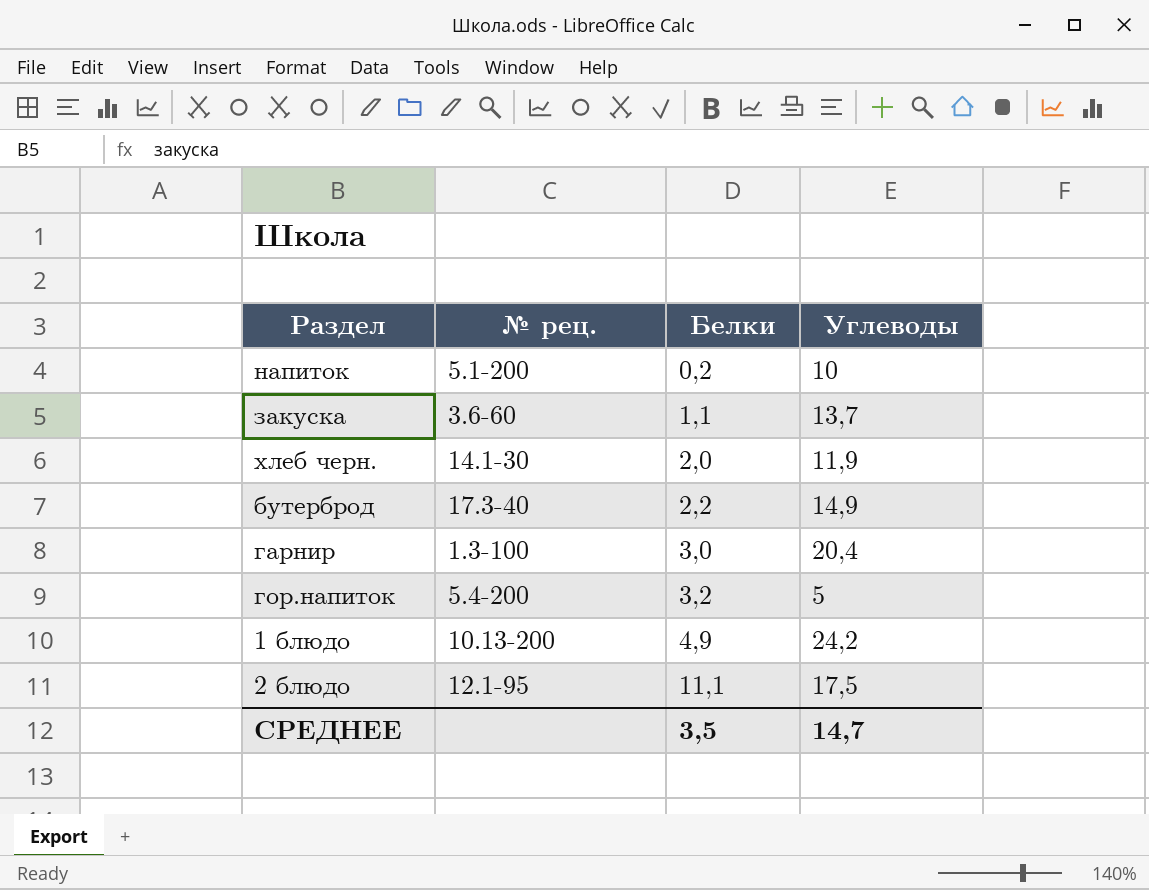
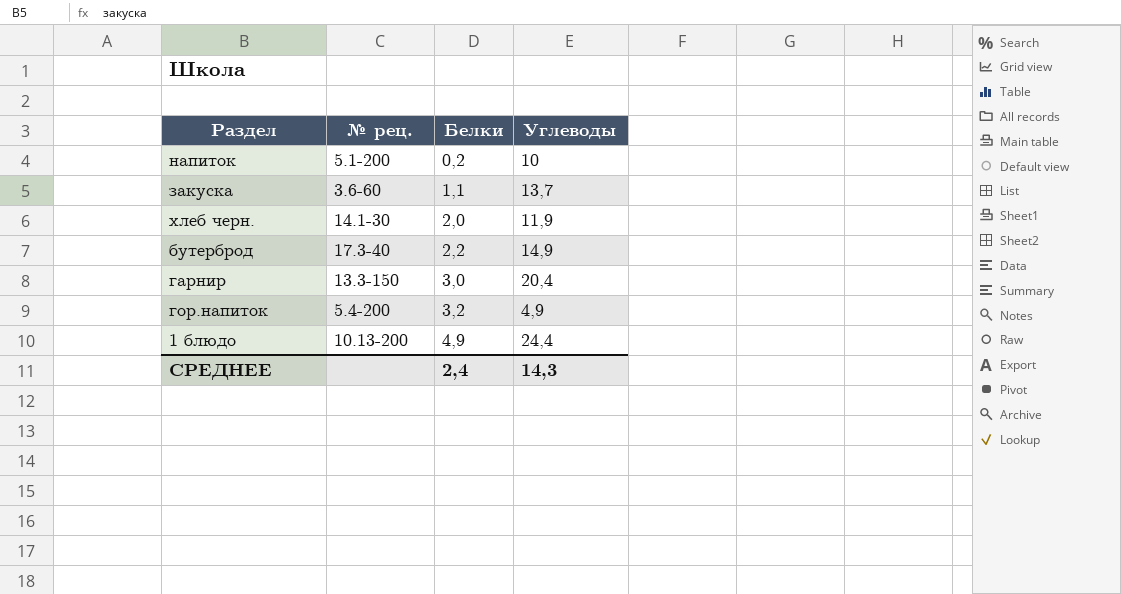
row 2 блюдо: 12.1-95 | 11,1 | 17,5 -> none
гарнир | № рец.: 1.3-100 -> 13.3-150
гор.напиток | Углеводы: 5 -> 4,9
1 блюдо | Углеводы: 24,2 -> 24,4
СРЕДНЕЕ | Белки: 3,5 -> 2,4
СРЕДНЕЕ | Углеводы: 14,7 -> 14,3

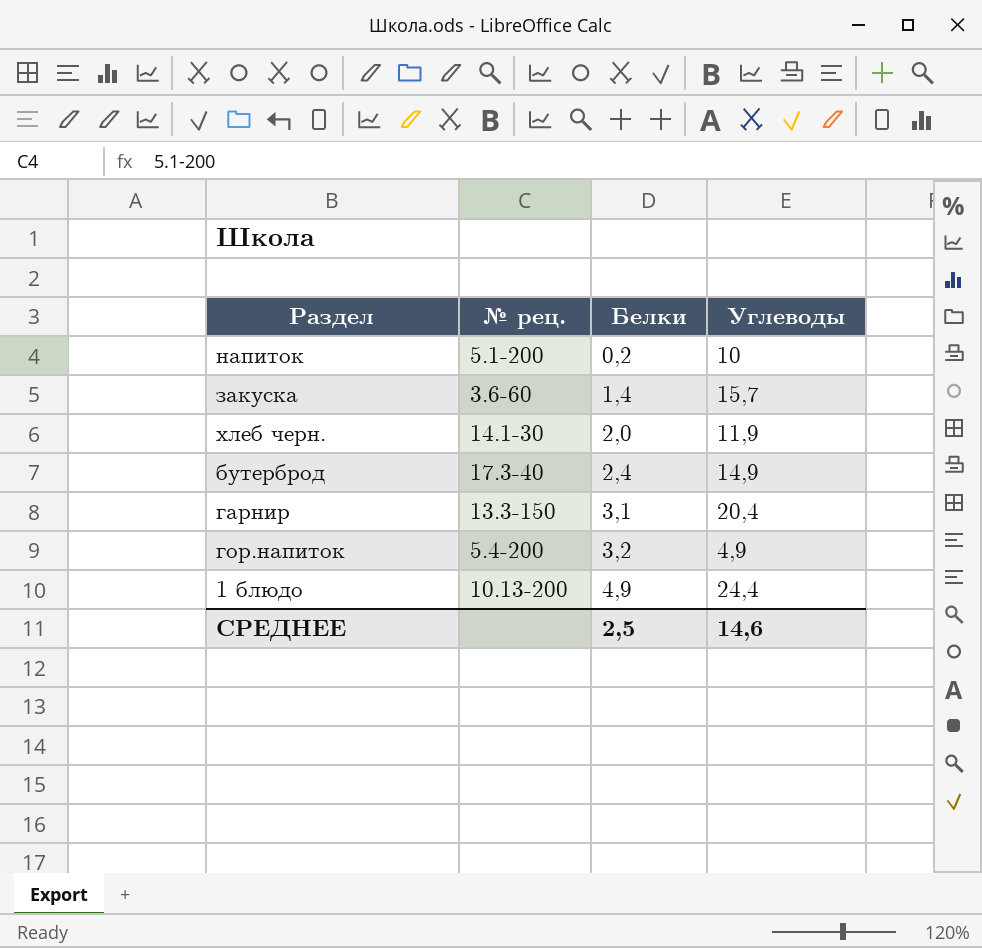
закуска | Белки: 1,1 -> 1,4
закуска | Углеводы: 13,7 -> 15,7
бутерброд | Белки: 2,2 -> 2,4
гарнир | Белки: 3,0 -> 3,1
СРЕДНЕЕ | Белки: 2,4 -> 2,5
СРЕДНЕЕ | Углеводы: 14,3 -> 14,6

